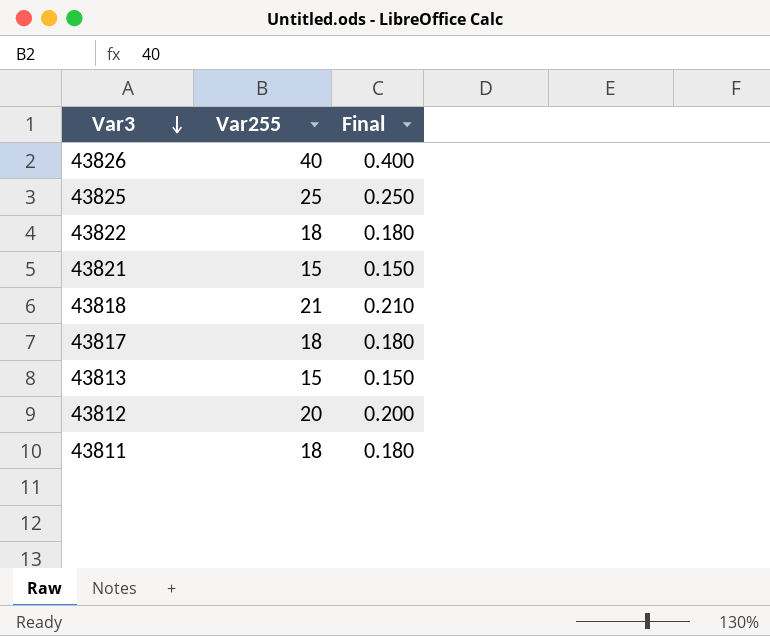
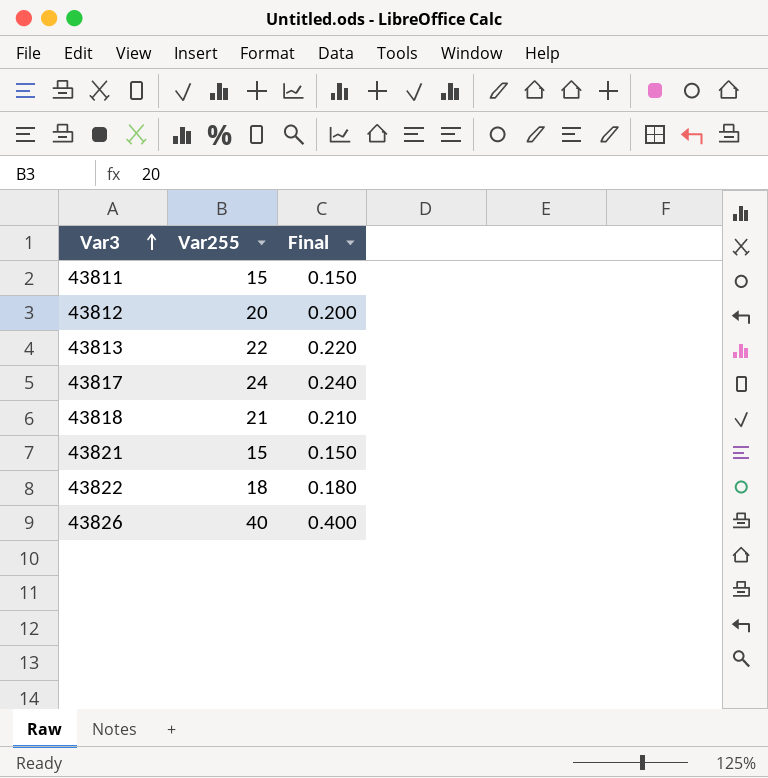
row order: Var3 descending -> Var3 ascending
row 43825: 25 | 0.250 -> none
43811 | Var255: 18 -> 15
43811 | Final: 0.180 -> 0.150
43813 | Var255: 15 -> 22
43813 | Final: 0.150 -> 0.220
43817 | Var255: 18 -> 24
43817 | Final: 0.180 -> 0.240

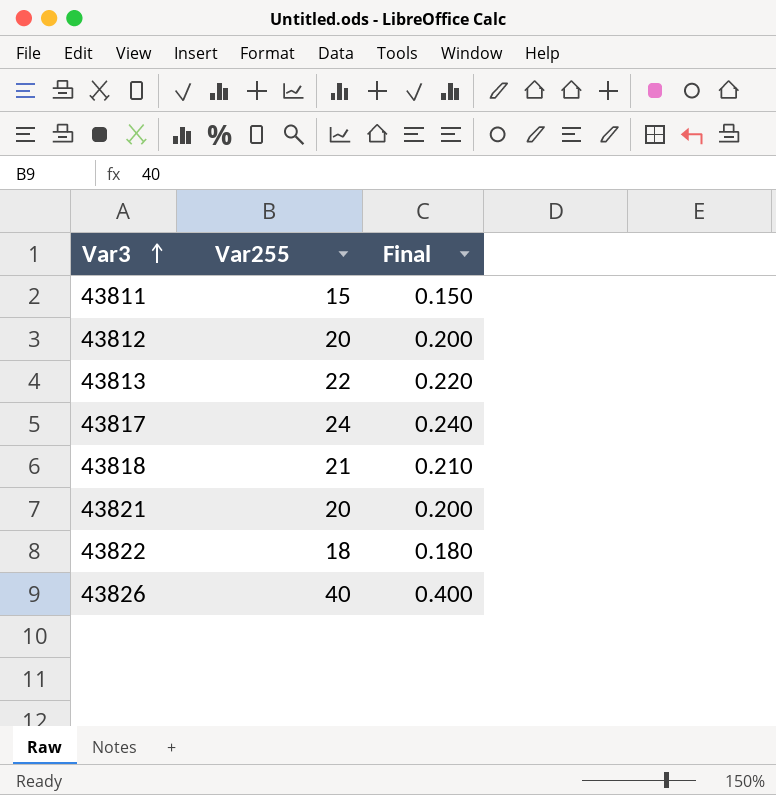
43821 | Var255: 15 -> 20
43821 | Final: 0.150 -> 0.200

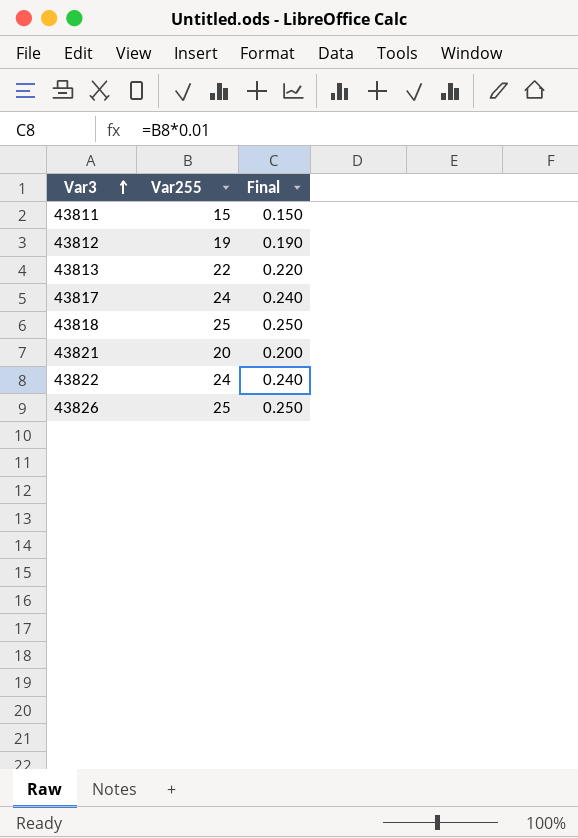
43812 | Var255: 20 -> 19
43812 | Final: 0.200 -> 0.190
43818 | Var255: 21 -> 25
43818 | Final: 0.210 -> 0.250
43822 | Var255: 18 -> 24
43822 | Final: 0.180 -> 0.240
43826 | Var255: 40 -> 25
43826 | Final: 0.400 -> 0.250

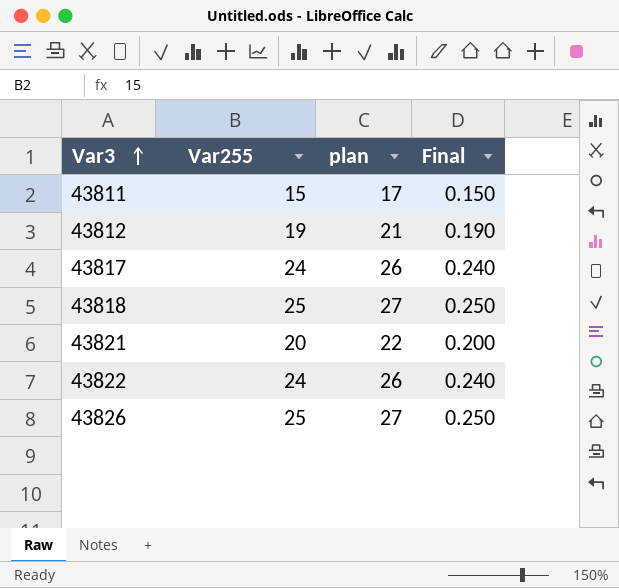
column plan | formula: none -> [Var255] + 2
row 43813: 22 | 0.220 -> none

